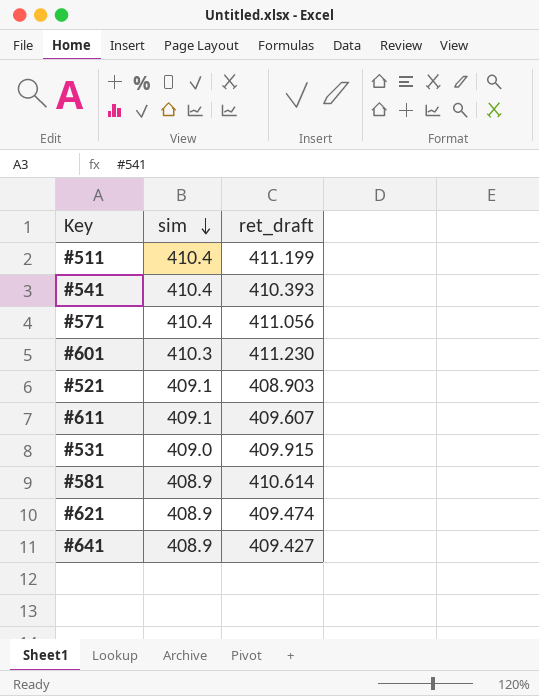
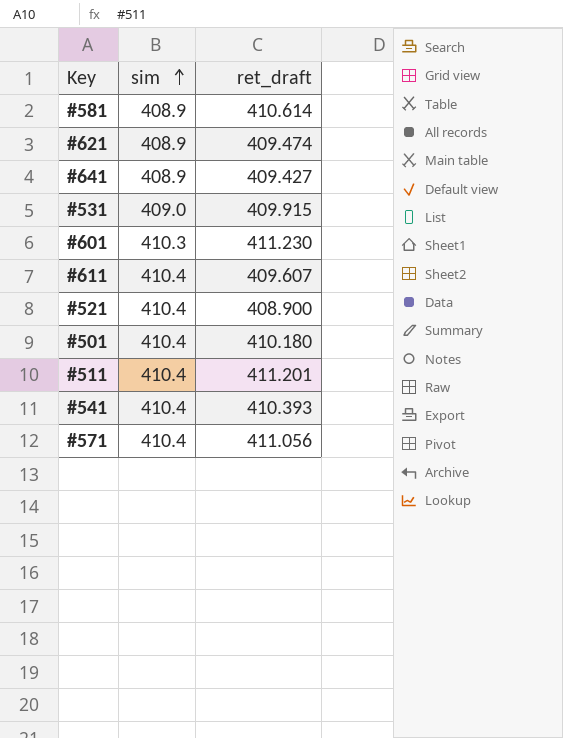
row order: sim descending -> sim ascending
#611 | sim: 409.1 -> 410.4
#521 | sim: 409.1 -> 410.4
#521 | ret_draft: 408.903 -> 408.900
row #501: none -> 410.4 | 410.180
#511 | ret_draft: 411.199 -> 411.201

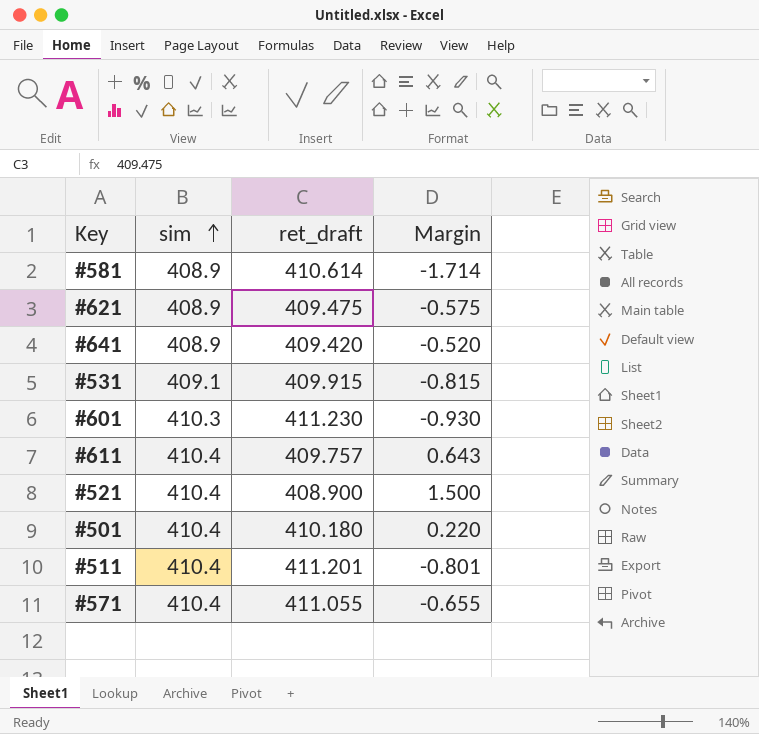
column Margin | formula: none -> [sim] - [ret_draft]
row #541: 410.4 | 410.393 -> none
#621 | ret_draft: 409.474 -> 409.475
#641 | ret_draft: 409.427 -> 409.420
#531 | sim: 409.0 -> 409.1
#611 | ret_draft: 409.607 -> 409.757
#571 | ret_draft: 411.056 -> 411.055

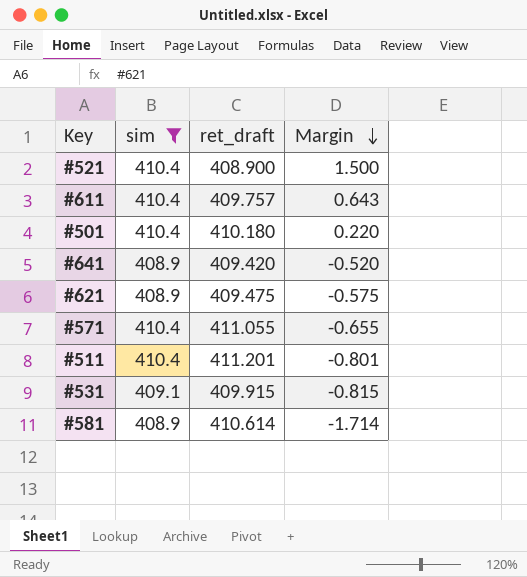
filter: none -> sim != 410.3
row order: sim ascending -> Margin descending

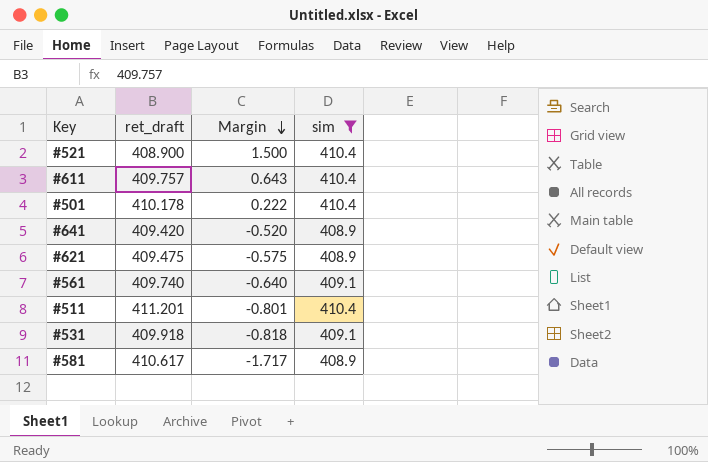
column sim | position: 2 -> 4
row #571: 410.4 | 411.055 | -0.655 -> none
#501 | ret_draft: 410.180 -> 410.178
#501 | Margin: 0.220 -> 0.222
row #561: none -> 409.740 | -0.640 | 409.1
#531 | ret_draft: 409.915 -> 409.918
#531 | Margin: -0.815 -> -0.818
#581 | ret_draft: 410.614 -> 410.617
#581 | Margin: -1.714 -> -1.717

